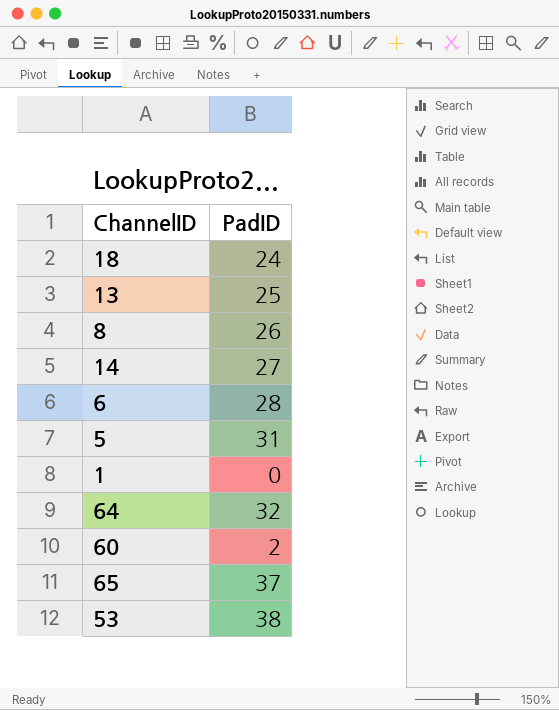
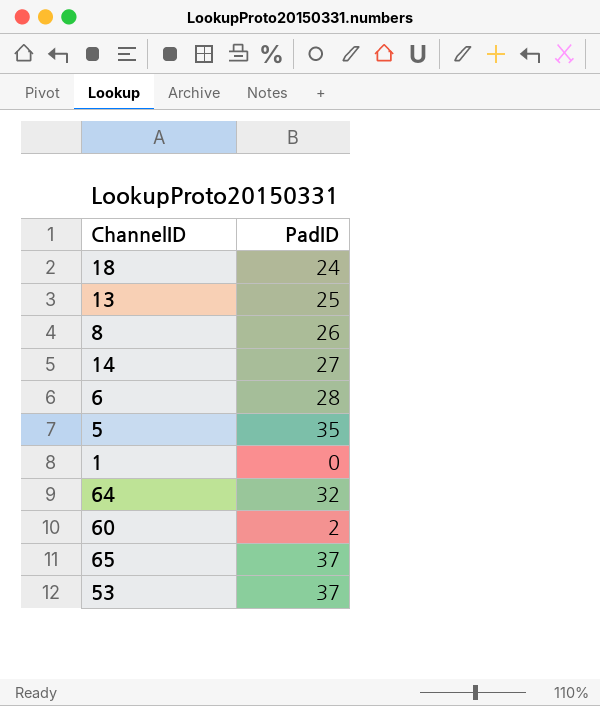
5 | PadID: 31 -> 35
53 | PadID: 38 -> 37

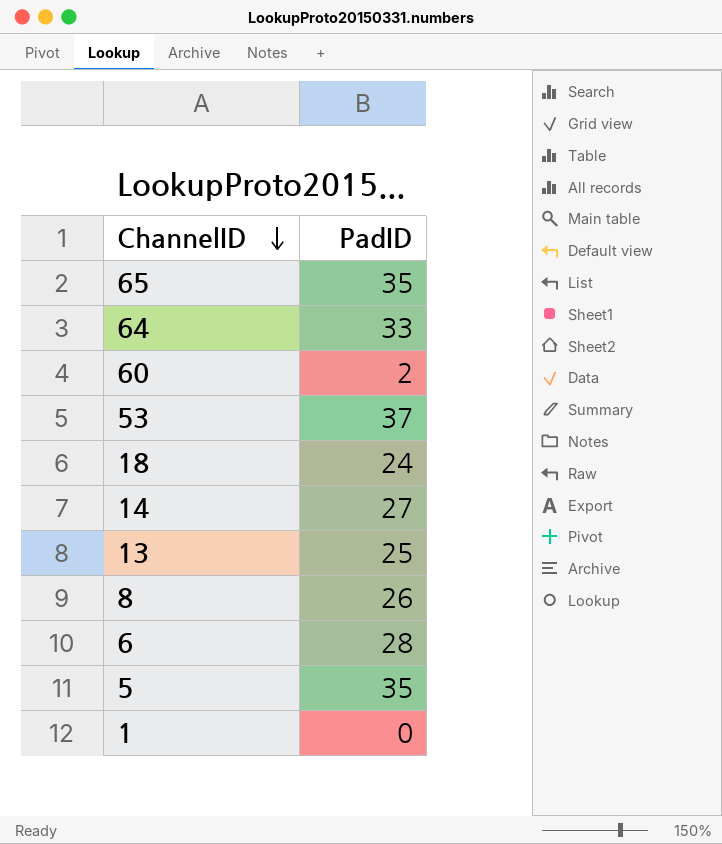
row order: none -> ChannelID descending
65 | PadID: 37 -> 35
64 | PadID: 32 -> 33

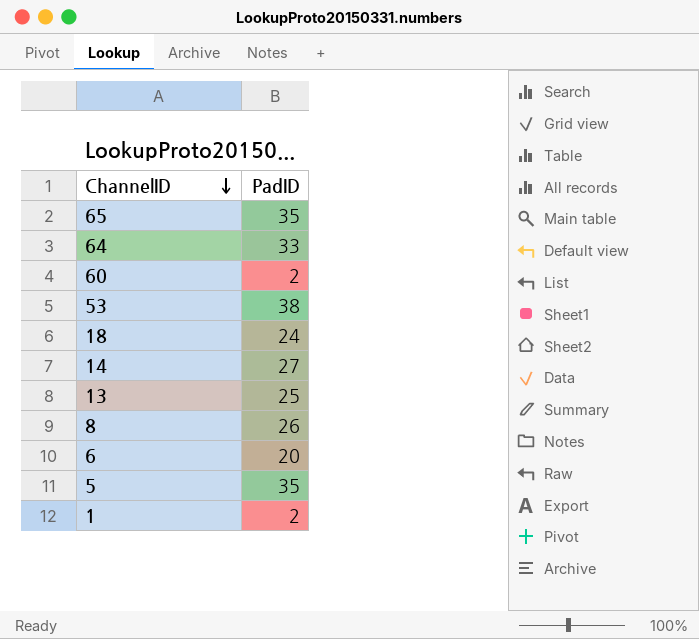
53 | PadID: 37 -> 38
6 | PadID: 28 -> 20
1 | PadID: 0 -> 2

